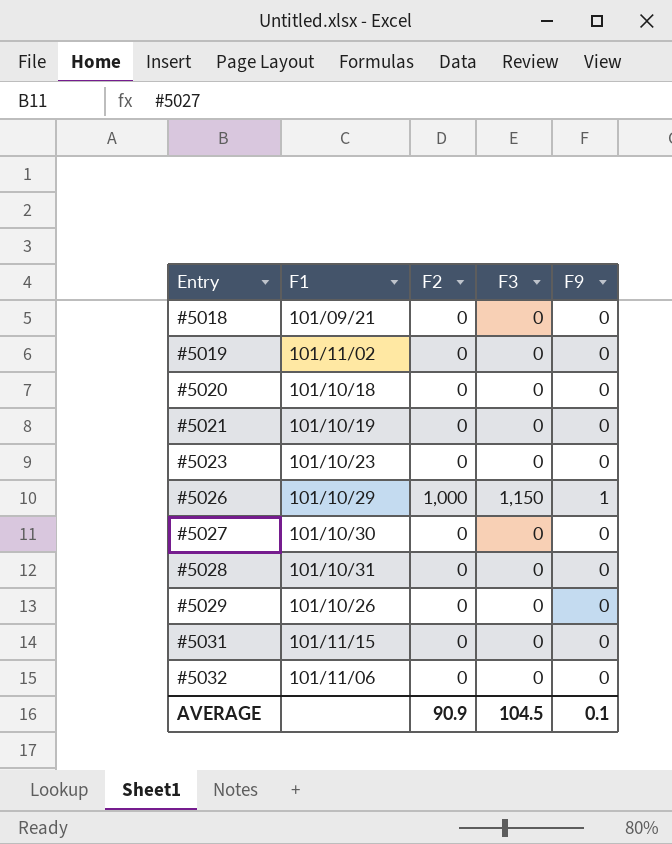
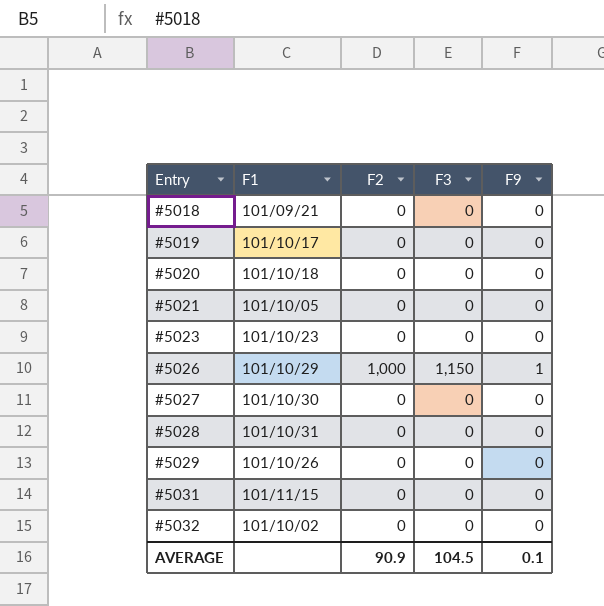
#5019 | F1: 101/11/02 -> 101/10/17
#5021 | F1: 101/10/19 -> 101/10/05
#5032 | F1: 101/11/06 -> 101/10/02

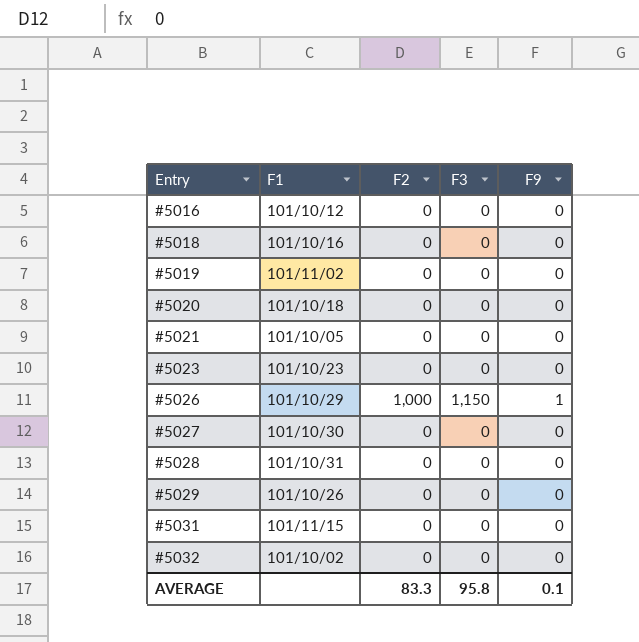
row #5016: none -> 101/10/12 | 0 | 0 | 0
#5018 | F1: 101/09/21 -> 101/10/16
#5019 | F1: 101/10/17 -> 101/11/02
AVERAGE | F2: 90.9 -> 83.3
AVERAGE | F3: 104.5 -> 95.8

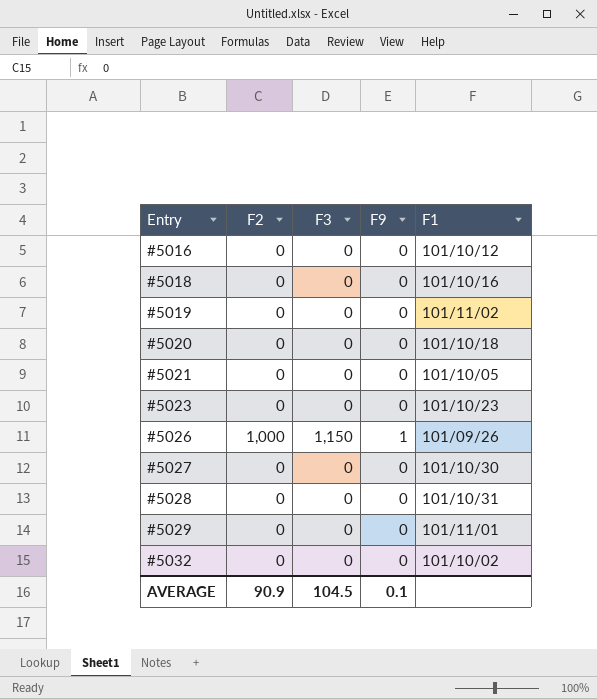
column F1 | position: 2 -> 5
row #5031: 101/11/15 | 0 | 0 | 0 -> none
#5026 | F1: 101/10/29 -> 101/09/26
#5029 | F1: 101/10/26 -> 101/11/01
AVERAGE | F2: 83.3 -> 90.9
AVERAGE | F3: 95.8 -> 104.5

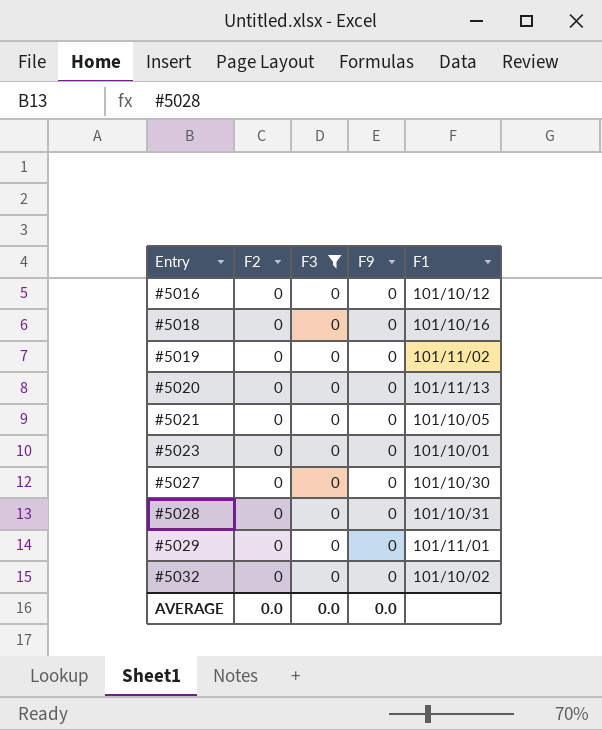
filter: none -> F3 = 0
#5020 | F1: 101/10/18 -> 101/11/13
#5023 | F1: 101/10/23 -> 101/10/01
AVERAGE | F2: 90.9 -> 0.0
AVERAGE | F3: 104.5 -> 0.0
AVERAGE | F9: 0.1 -> 0.0

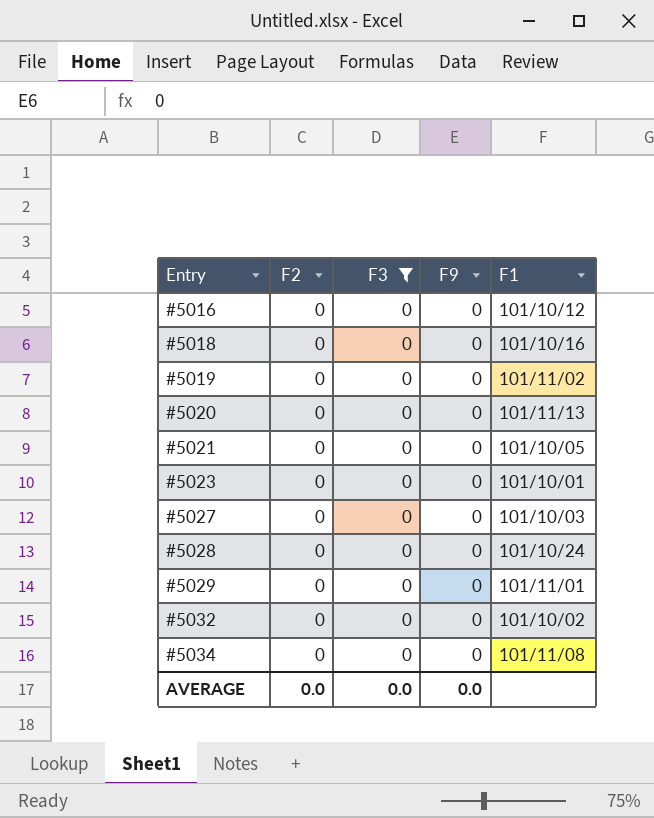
#5027 | F1: 101/10/30 -> 101/10/03
#5028 | F1: 101/10/31 -> 101/10/24
row #5034: none -> 0 | 0 | 0 | 101/11/08

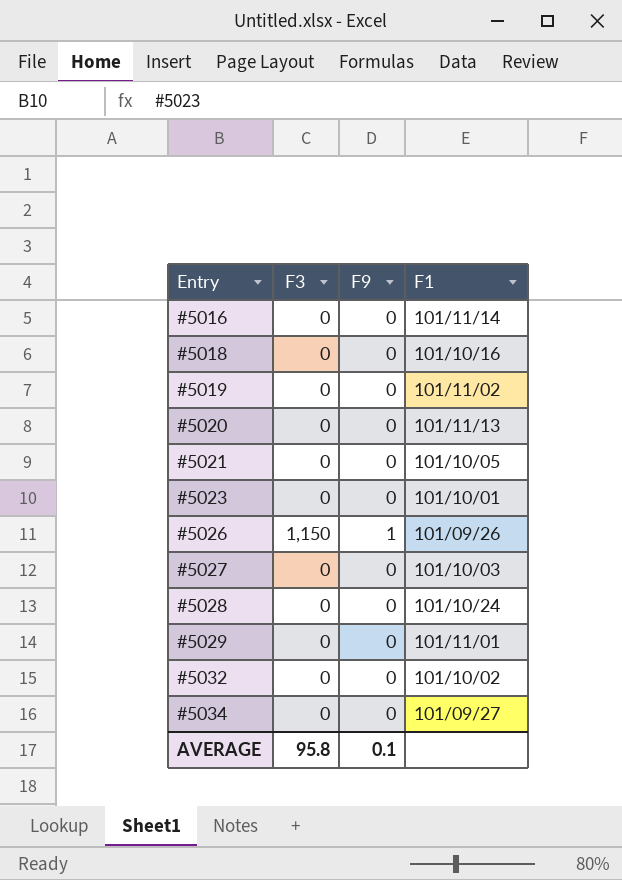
filter: F3 = 0 -> none
column F2 | position: 2 -> none
#5016 | F1: 101/10/12 -> 101/11/14
#5034 | F1: 101/11/08 -> 101/09/27
AVERAGE | F3: 0.0 -> 95.8
AVERAGE | F9: 0.0 -> 0.1

